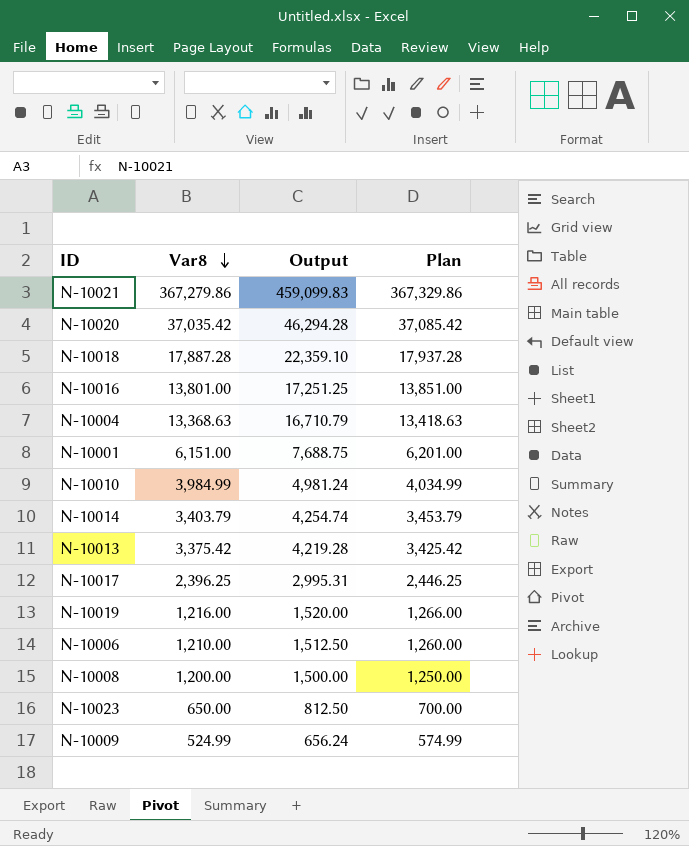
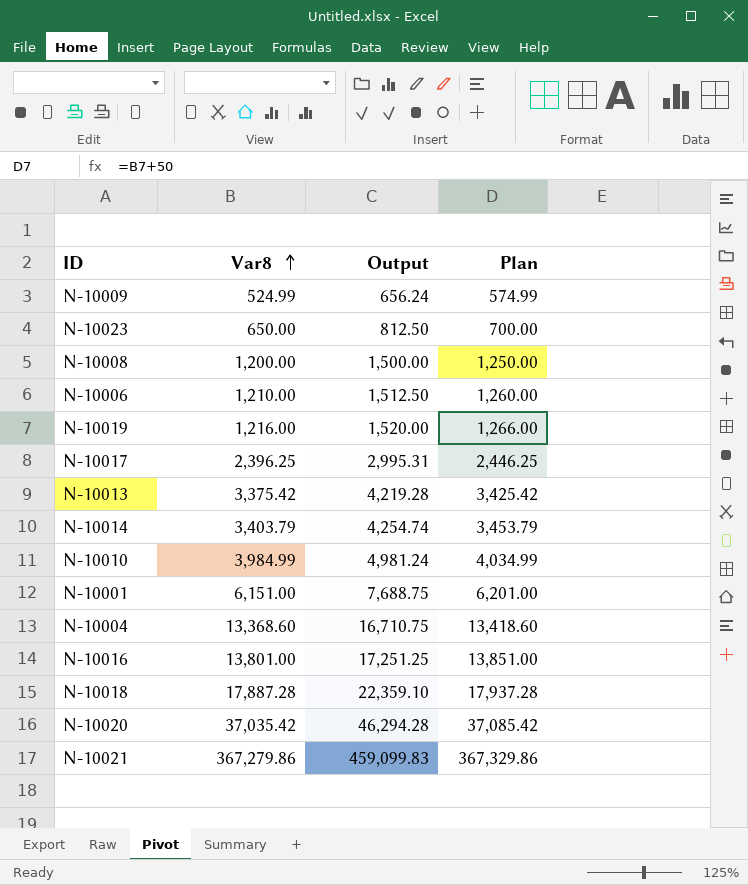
row order: Var8 descending -> Var8 ascending
N-10004 | Var8: 13,368.63 -> 13,368.60
N-10004 | Output: 16,710.79 -> 16,710.75
N-10004 | Plan: 13,418.63 -> 13,418.60

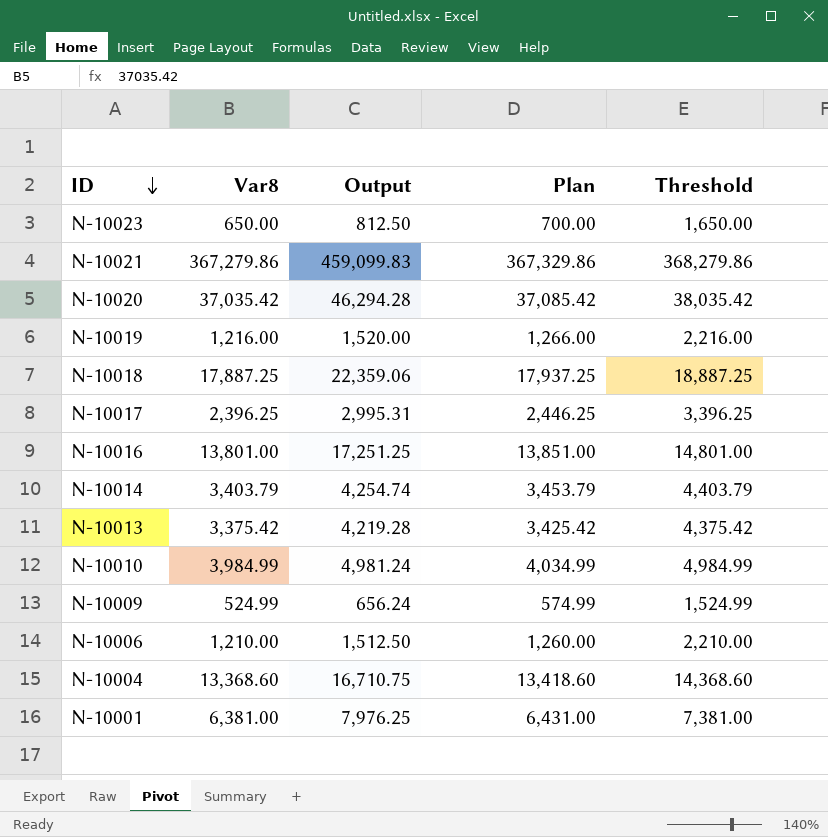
row order: Var8 ascending -> ID descending
column Threshold | formula: none -> [Var8] + 1000
row N-10008: 1,200.00 | 1,500.00 | 1,250.00 -> none
N-10018 | Var8: 17,887.28 -> 17,887.25
N-10018 | Output: 22,359.10 -> 22,359.06
N-10018 | Plan: 17,937.28 -> 17,937.25
N-10001 | Var8: 6,151.00 -> 6,381.00
N-10001 | Output: 7,688.75 -> 7,976.25
N-10001 | Plan: 6,201.00 -> 6,431.00

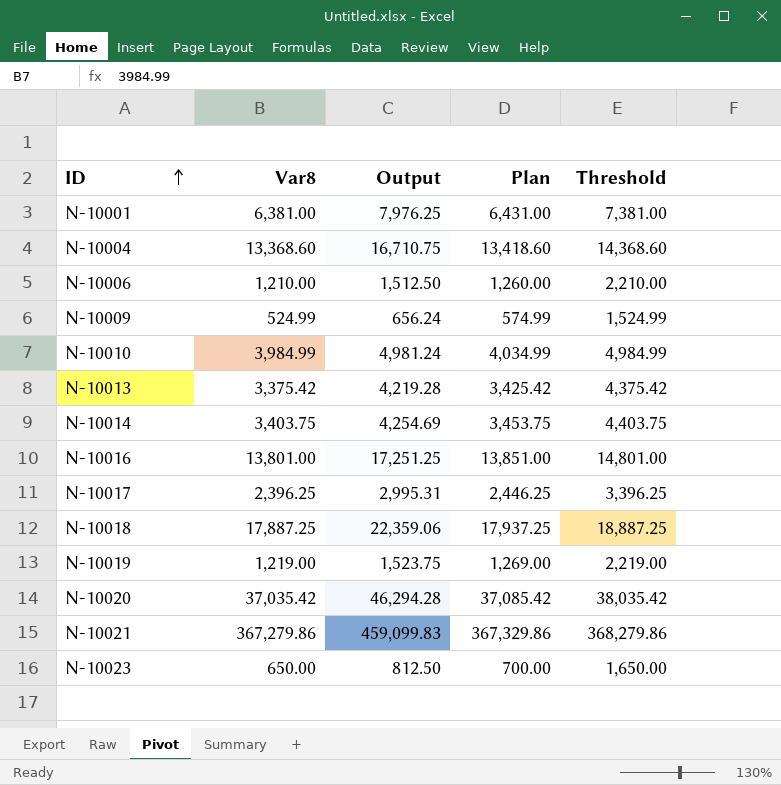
row order: ID descending -> ID ascending
N-10014 | Var8: 3,403.79 -> 3,403.75
N-10014 | Output: 4,254.74 -> 4,254.69
N-10014 | Plan: 3,453.79 -> 3,453.75
N-10014 | Threshold: 4,403.79 -> 4,403.75
N-10019 | Var8: 1,216.00 -> 1,219.00
N-10019 | Output: 1,520.00 -> 1,523.75
N-10019 | Plan: 1,266.00 -> 1,269.00
N-10019 | Threshold: 2,216.00 -> 2,219.00

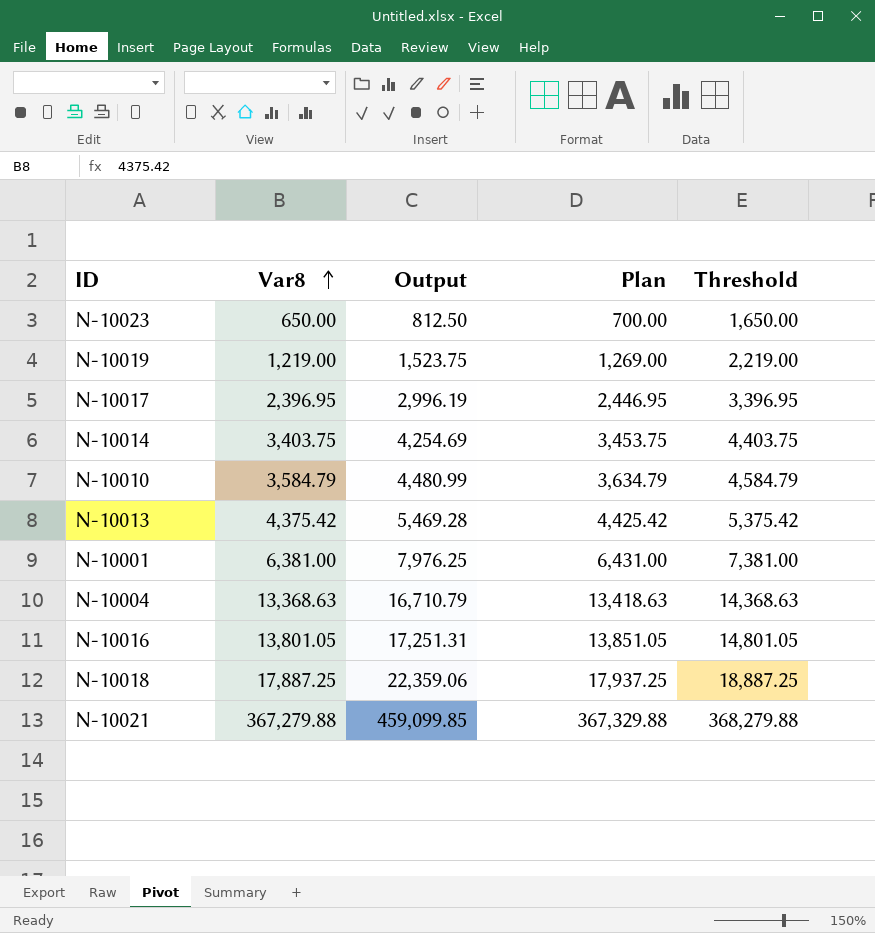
row order: ID ascending -> Var8 ascending
row N-10006: 1,210.00 | 1,512.50 | 1,260.00 | 2,210.00 -> none
row N-10009: 524.99 | 656.24 | 574.99 | 1,524.99 -> none
row N-10020: 37,035.42 | 46,294.28 | 37,085.42 | 38,035.42 -> none
N-10017 | Var8: 2,396.25 -> 2,396.95
N-10017 | Output: 2,995.31 -> 2,996.19
N-10017 | Plan: 2,446.25 -> 2,446.95
N-10017 | Threshold: 3,396.25 -> 3,396.95
N-10010 | Var8: 3,984.99 -> 3,584.79
N-10010 | Output: 4,981.24 -> 4,480.99
N-10010 | Plan: 4,034.99 -> 3,634.79
N-10010 | Threshold: 4,984.99 -> 4,584.79
N-10013 | Var8: 3,375.42 -> 4,375.42
N-10013 | Output: 4,219.28 -> 5,469.28
N-10013 | Plan: 3,425.42 -> 4,425.42
N-10013 | Threshold: 4,375.42 -> 5,375.42
N-10004 | Var8: 13,368.60 -> 13,368.63
N-10004 | Output: 16,710.75 -> 16,710.79
N-10004 | Plan: 13,418.60 -> 13,418.63
N-10004 | Threshold: 14,368.60 -> 14,368.63
N-10016 | Var8: 13,801.00 -> 13,801.05
N-10016 | Output: 17,251.25 -> 17,251.31
N-10016 | Plan: 13,851.00 -> 13,851.05
N-10016 | Threshold: 14,801.00 -> 14,801.05
N-10021 | Var8: 367,279.86 -> 367,279.88
N-10021 | Output: 459,099.83 -> 459,099.85
N-10021 | Plan: 367,329.86 -> 367,329.88
N-10021 | Threshold: 368,279.86 -> 368,279.88

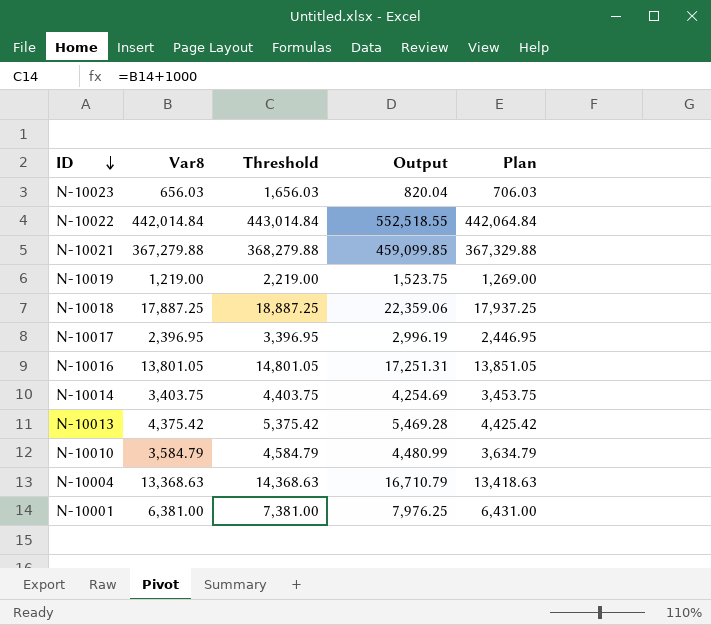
row order: Var8 ascending -> ID descending
column Threshold | position: 5 -> 3
N-10023 | Var8: 650.00 -> 656.03
N-10023 | Threshold: 1,650.00 -> 1,656.03
N-10023 | Output: 812.50 -> 820.04
N-10023 | Plan: 700.00 -> 706.03
row N-10022: none -> 442,014.84 | 443,014.84 | 552,518.55 | 442,064.84

